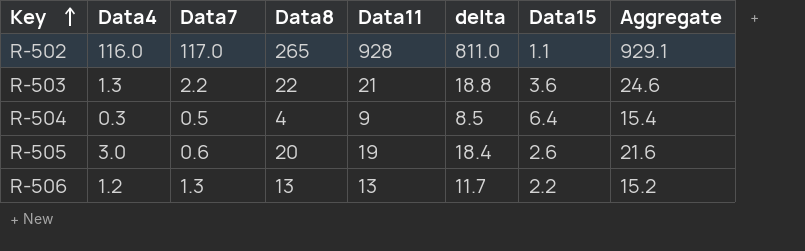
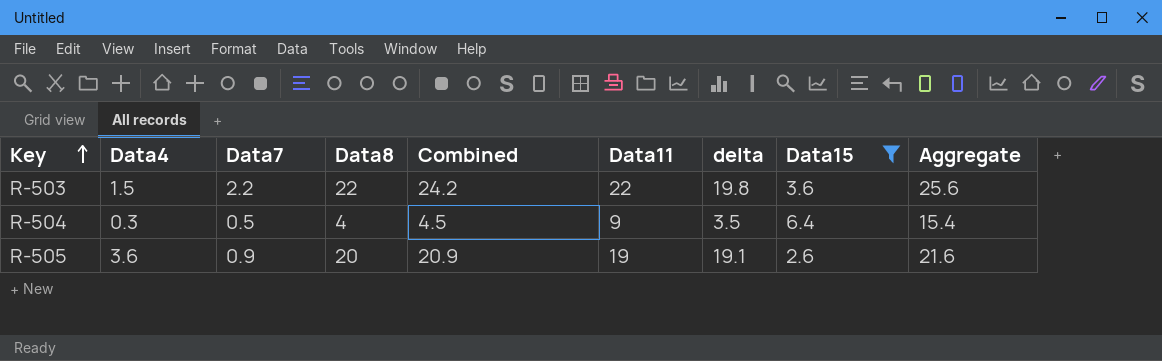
filter: none -> Data15 >= 2.6
column Combined | formula: none -> [Data7] + [Data8]
column delta | formula: [Data11] - [Data7] -> [Data8] - [Data7]
R-503 | Data4: 1.3 -> 1.5
R-503 | Data11: 21 -> 22
R-503 | Aggregate: 24.6 -> 25.6
R-505 | Data4: 3.0 -> 3.6
R-505 | Data7: 0.6 -> 0.9

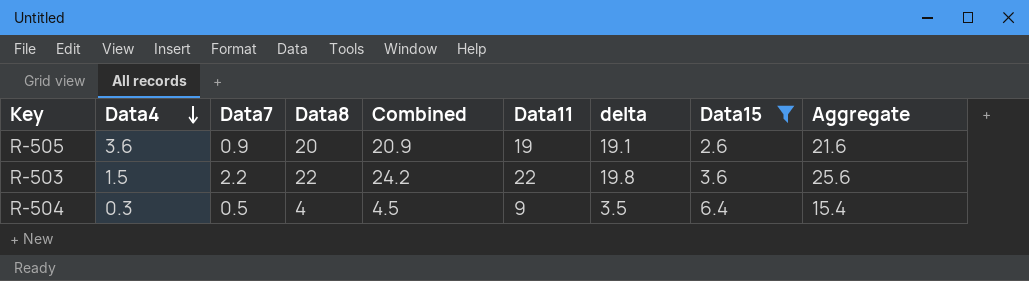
row order: Key ascending -> Data4 descending

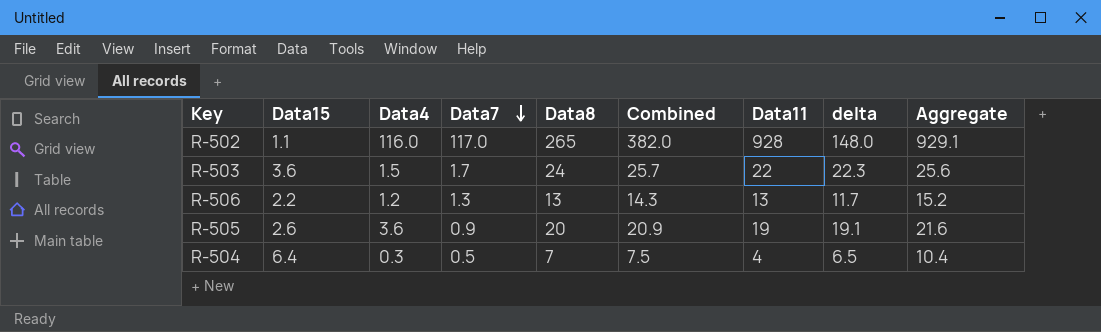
filter: Data15 >= 2.6 -> none
row order: Data4 descending -> Data7 descending
column Data15 | position: 8 -> 2
R-503 | Data7: 2.2 -> 1.7
R-503 | Data8: 22 -> 24
R-503 | Combined: 24.2 -> 25.7
R-503 | delta: 19.8 -> 22.3
R-504 | Data8: 4 -> 7
R-504 | Combined: 4.5 -> 7.5
R-504 | Data11: 9 -> 4
R-504 | delta: 3.5 -> 6.5
R-504 | Aggregate: 15.4 -> 10.4

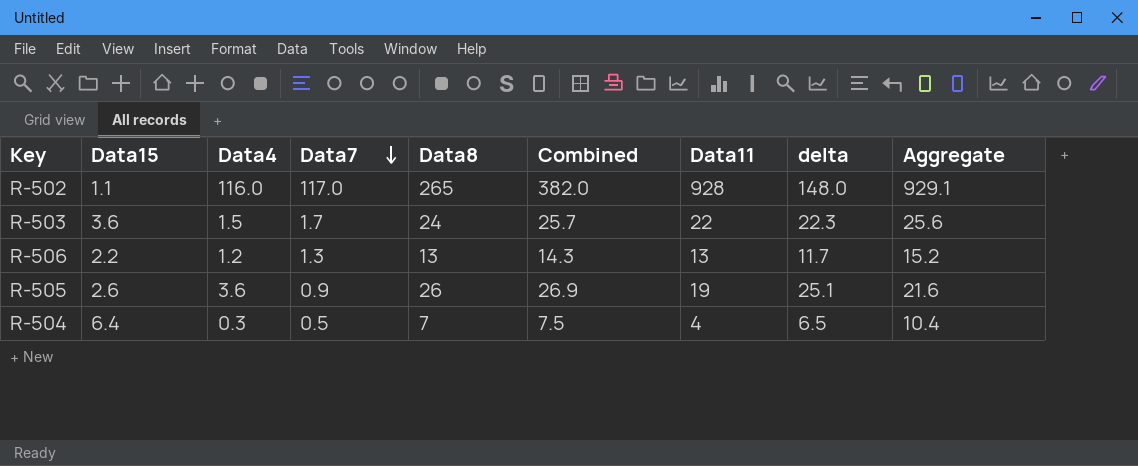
R-505 | Data8: 20 -> 26
R-505 | Combined: 20.9 -> 26.9
R-505 | delta: 19.1 -> 25.1

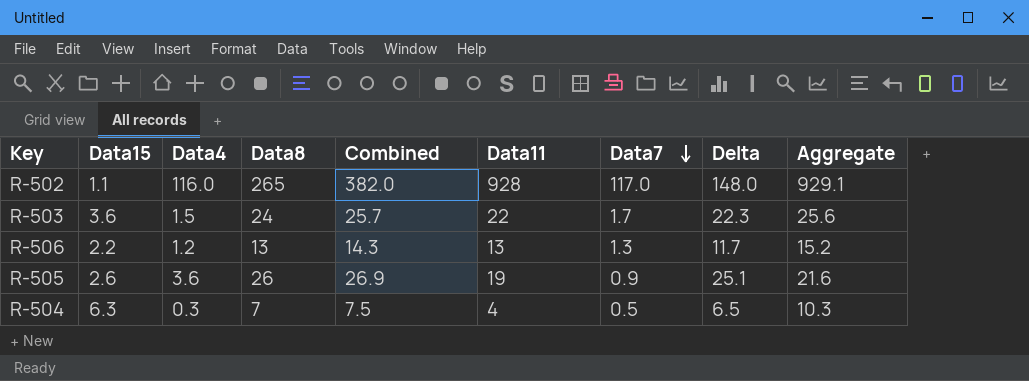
column Data7 | position: 4 -> 7
column name: delta -> Delta
R-504 | Data15: 6.4 -> 6.3
R-504 | Aggregate: 10.4 -> 10.3

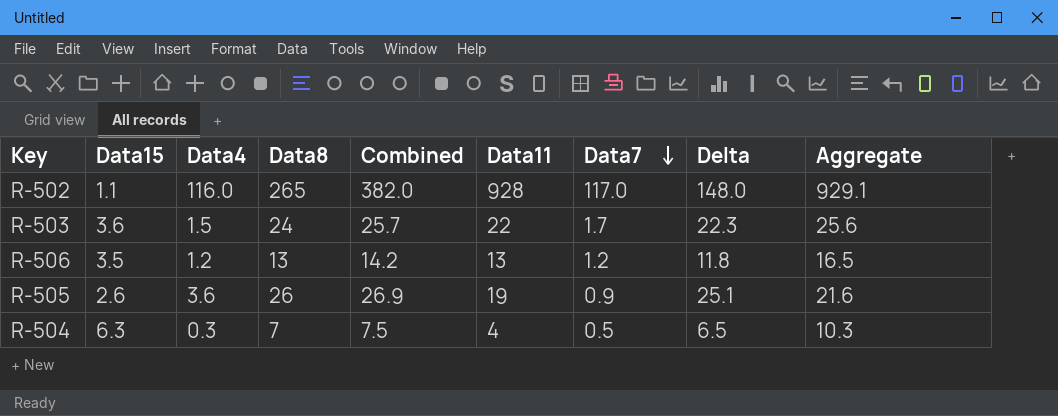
R-506 | Data15: 2.2 -> 3.5
R-506 | Combined: 14.3 -> 14.2
R-506 | Data7: 1.3 -> 1.2
R-506 | Delta: 11.7 -> 11.8
R-506 | Aggregate: 15.2 -> 16.5

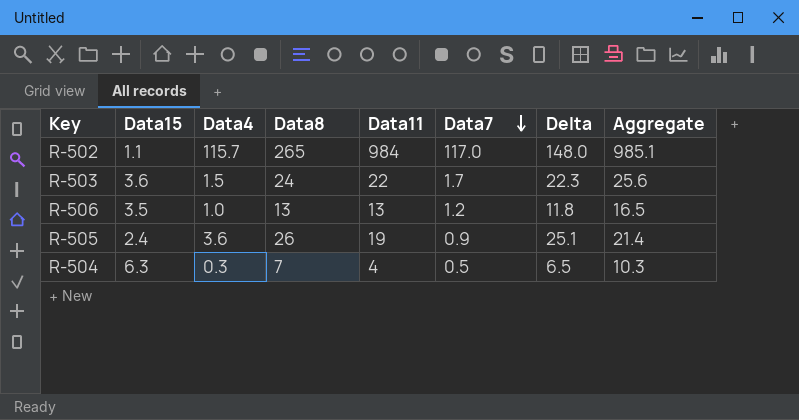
column Combined | formula: [Data8] + [Data7] -> none
R-502 | Data4: 116.0 -> 115.7
R-502 | Data11: 928 -> 984
R-502 | Aggregate: 929.1 -> 985.1
R-506 | Data4: 1.2 -> 1.0
R-505 | Data15: 2.6 -> 2.4
R-505 | Aggregate: 21.6 -> 21.4

